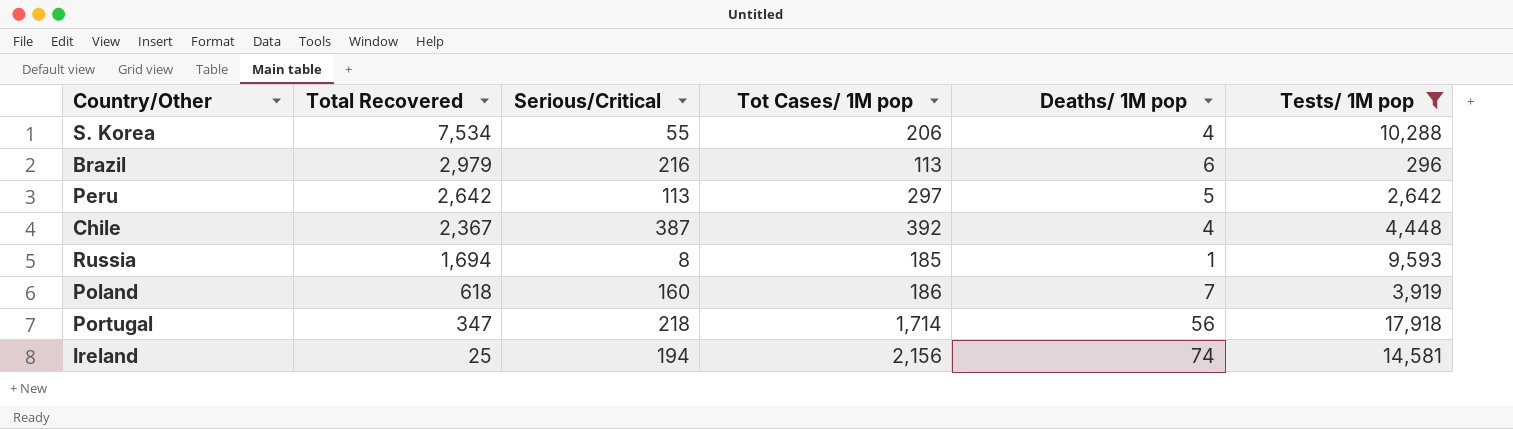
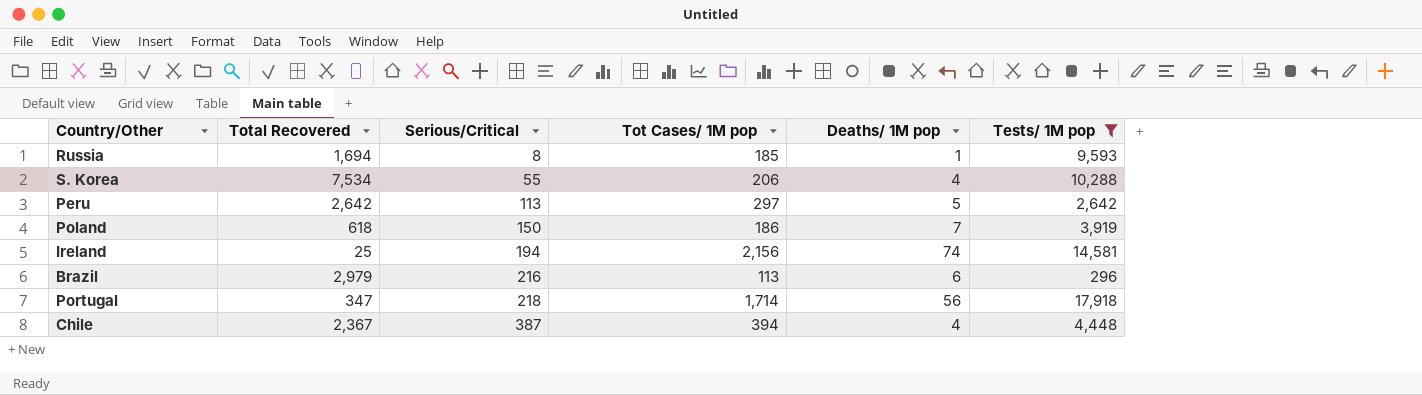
row order: Total Recovered descending -> Serious/Critical ascending
Poland | Serious/Critical: 160 -> 150
Chile | Tot Cases/ 1M pop: 392 -> 394

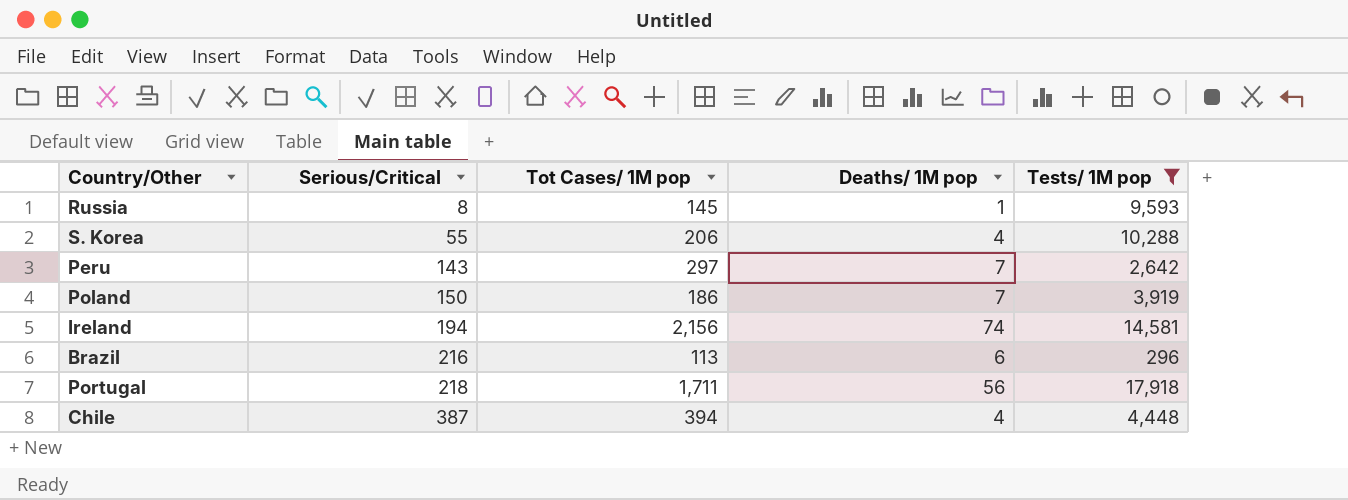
column Total Recovered | position: 2 -> none
Russia | Tot Cases/ 1M pop: 185 -> 145
Peru | Serious/Critical: 113 -> 143
Peru | Deaths/ 1M pop: 5 -> 7
Portugal | Tot Cases/ 1M pop: 1,714 -> 1,711

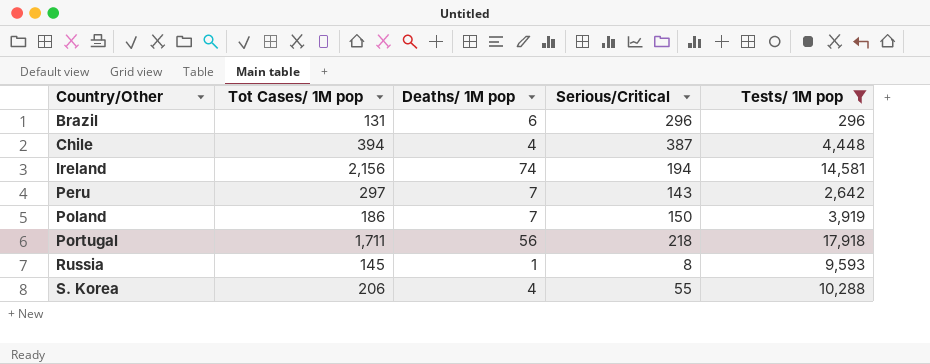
row order: Serious/Critical ascending -> Country/Other ascending
column Serious/Critical | position: 2 -> 4
Brazil | Tot Cases/ 1M pop: 113 -> 131
Brazil | Serious/Critical: 216 -> 296

